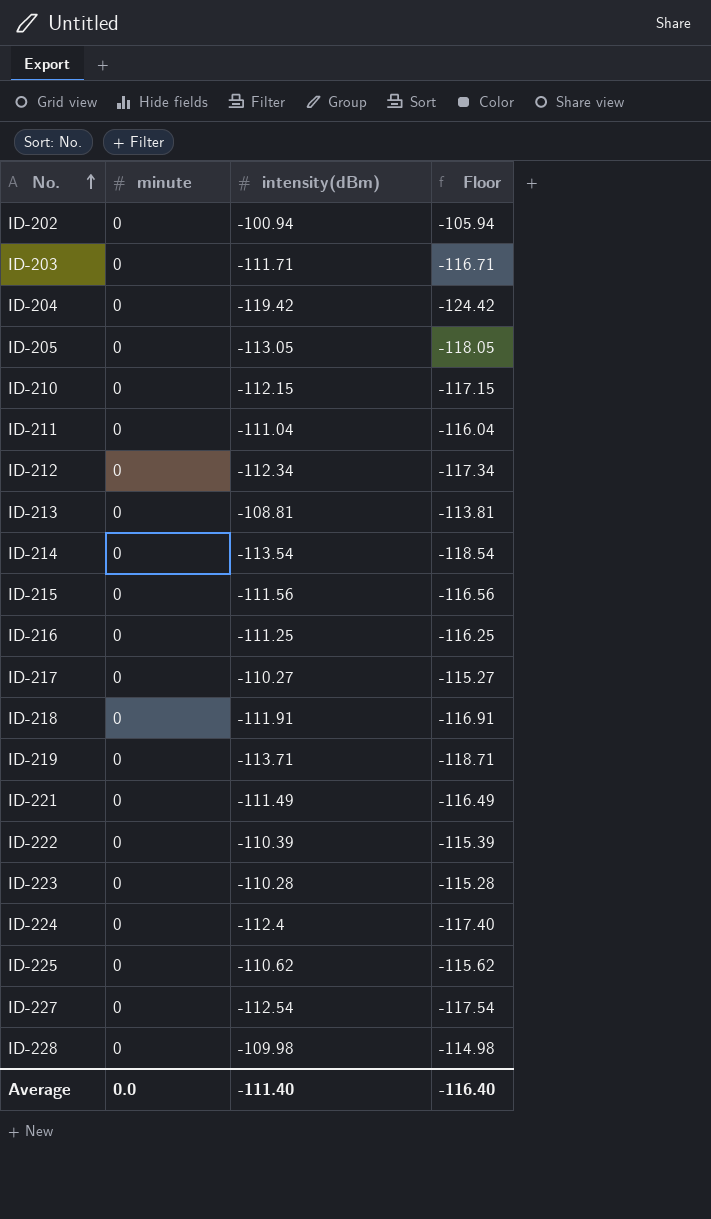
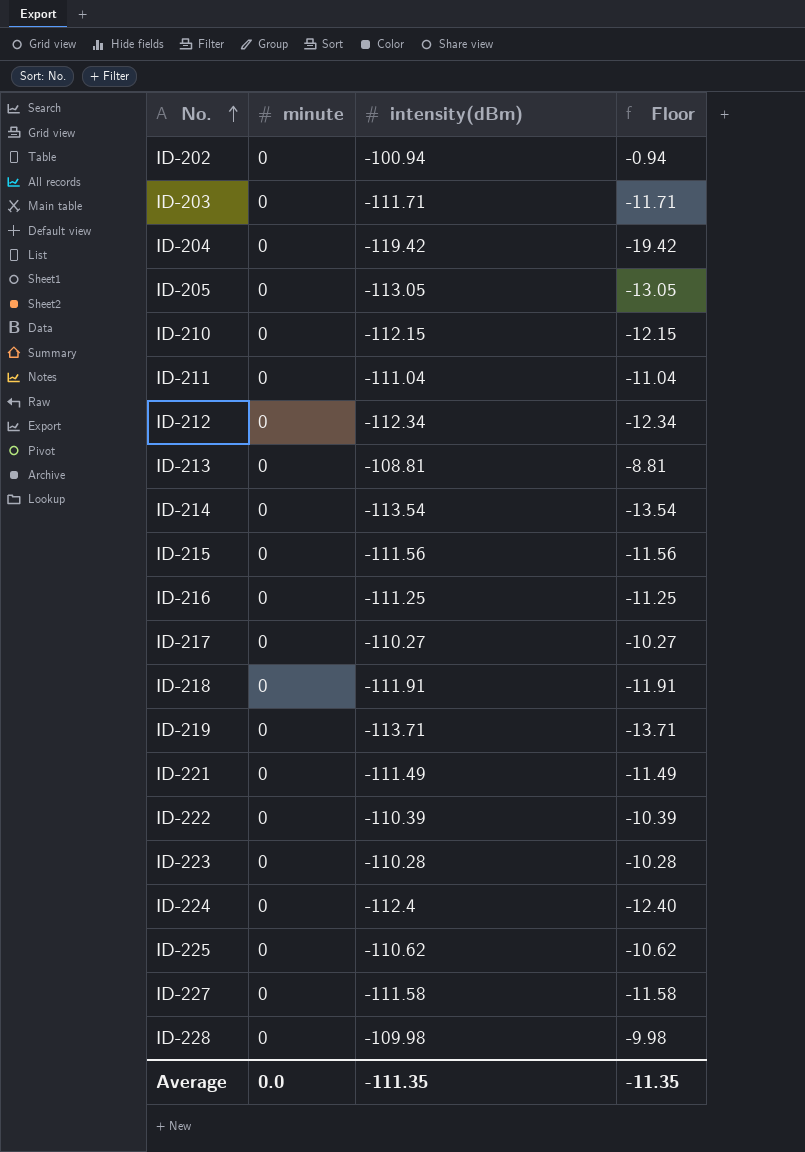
column Floor | formula: [intensity(dBm)] - 5 -> [intensity(dBm)] + 100
ID-227 | intensity(dBm): -112.54 -> -111.58
Average | intensity(dBm): -111.40 -> -111.35
Average | Floor: -116.40 -> -11.35

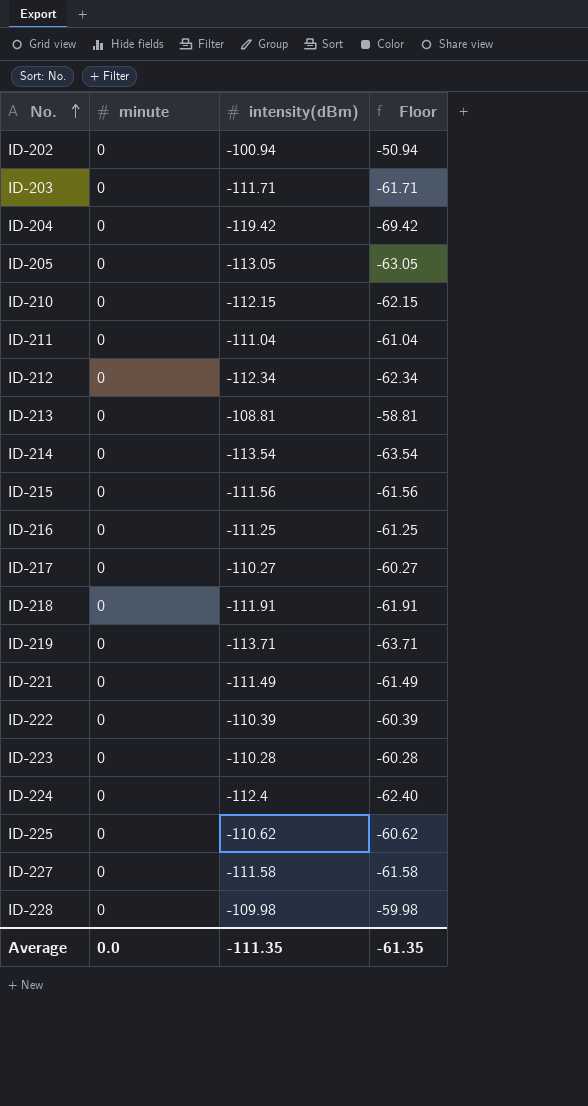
column Floor | formula: [intensity(dBm)] + 100 -> [intensity(dBm)] + 50
Average | Floor: -11.35 -> -61.35

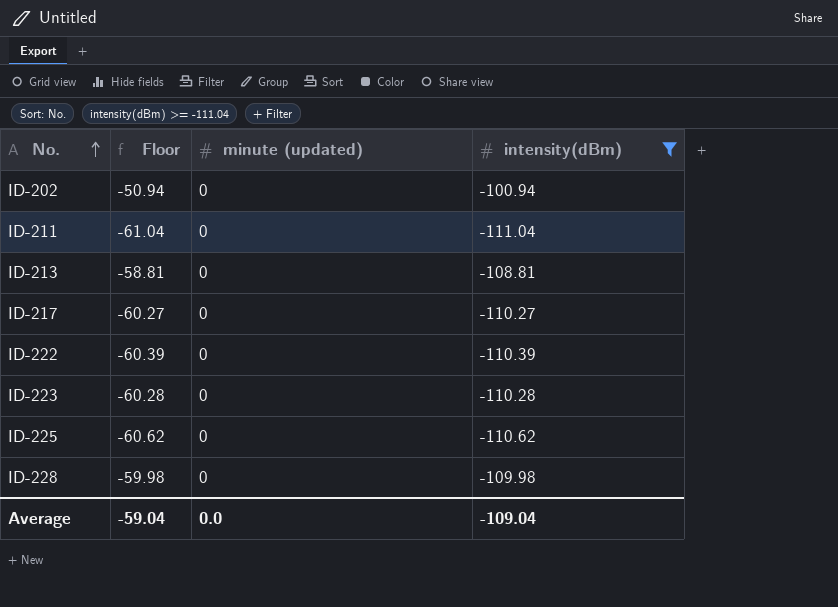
filter: none -> intensity(dBm) >= -111.04
column Floor | position: 4 -> 2
column name: minute -> minute (updated)
Average | Floor: -61.35 -> -59.04
Average | intensity(dBm): -111.35 -> -109.04

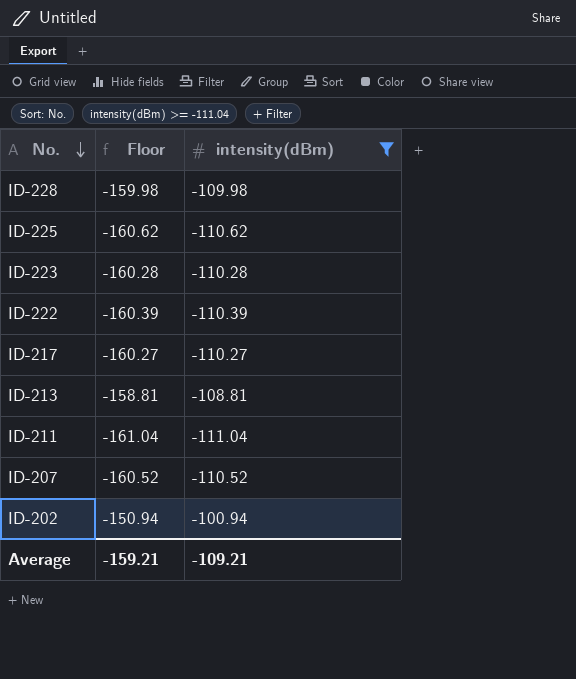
row order: No. ascending -> No. descending
column minute (updated) | position: 3 -> none
column Floor | formula: [intensity(dBm)] + 50 -> [intensity(dBm)] - 50
row ID-207: none -> -160.52 | -110.52
Average | Floor: -59.04 -> -159.21
Average | intensity(dBm): -109.04 -> -109.21

